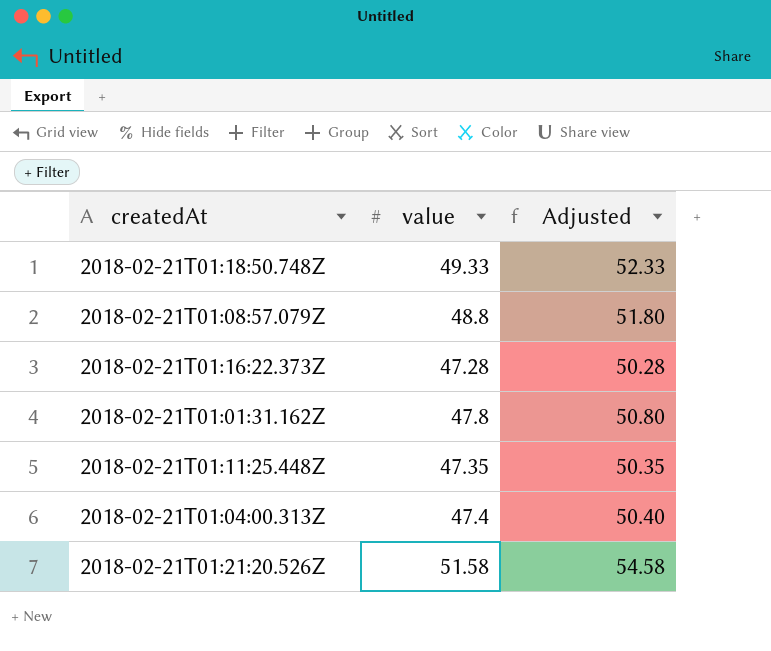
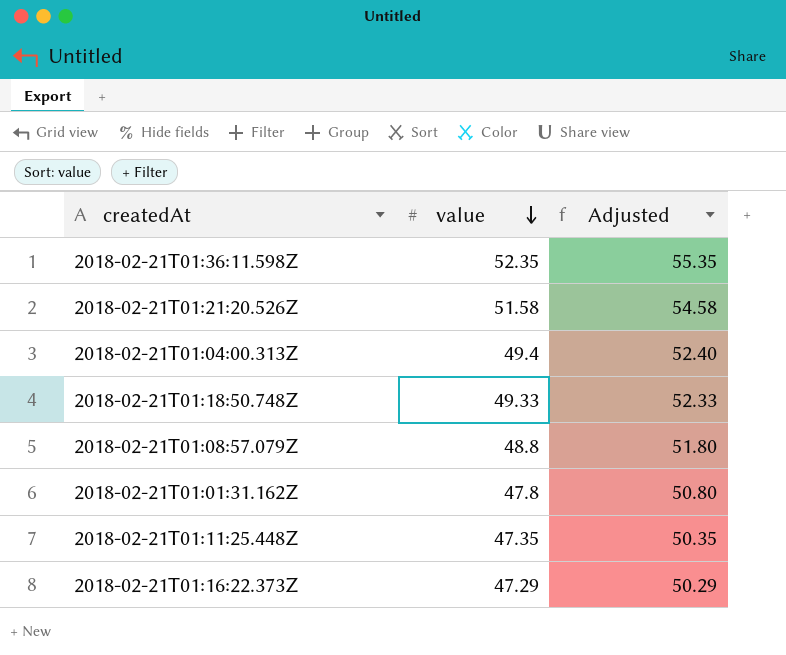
row order: none -> value descending
row 2018-02-21T01:36:11.598Z: none -> 52.35 | 55.35
2018-02-21T01:04:00.313Z | value: 47.4 -> 49.4
2018-02-21T01:04:00.313Z | Adjusted: 50.40 -> 52.40
2018-02-21T01:16:22.373Z | value: 47.28 -> 47.29
2018-02-21T01:16:22.373Z | Adjusted: 50.28 -> 50.29

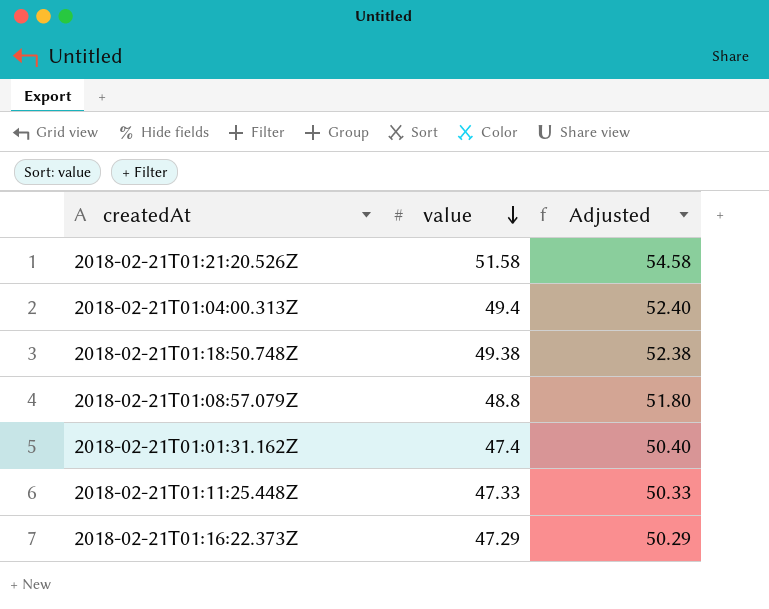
row 2018-02-21T01:36:11.598Z: 52.35 | 55.35 -> none
2018-02-21T01:18:50.748Z | value: 49.33 -> 49.38
2018-02-21T01:18:50.748Z | Adjusted: 52.33 -> 52.38
2018-02-21T01:01:31.162Z | value: 47.8 -> 47.4
2018-02-21T01:01:31.162Z | Adjusted: 50.80 -> 50.40
2018-02-21T01:11:25.448Z | value: 47.35 -> 47.33
2018-02-21T01:11:25.448Z | Adjusted: 50.35 -> 50.33

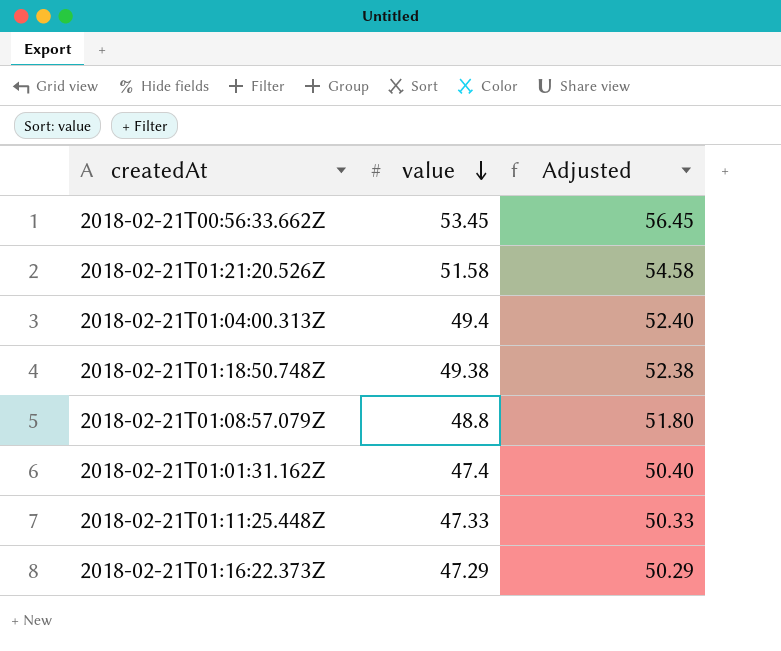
row 2018-02-21T00:56:33.662Z: none -> 53.45 | 56.45

